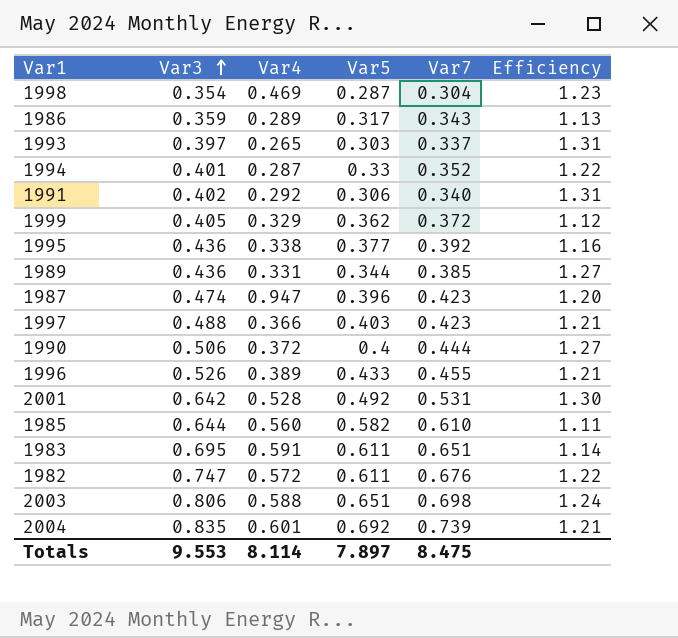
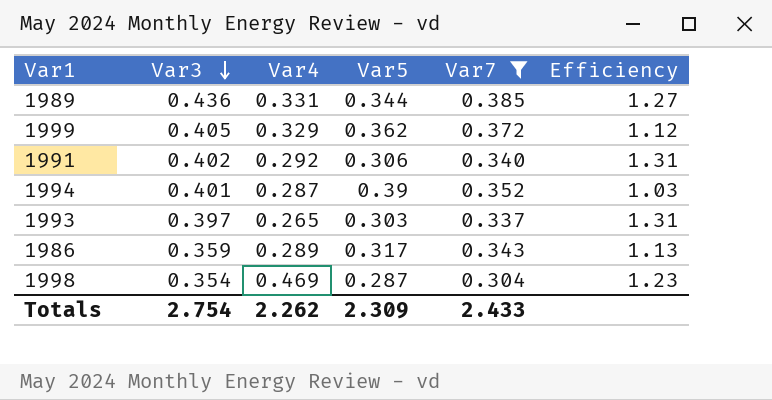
filter: none -> Var7 <= 0.385
row order: Var3 ascending -> Var3 descending
1994 | Var5: 0.33 -> 0.39
1994 | Efficiency: 1.22 -> 1.03
Totals | Var3: 9.553 -> 2.754
Totals | Var4: 8.114 -> 2.262
Totals | Var5: 7.897 -> 2.309
Totals | Var7: 8.475 -> 2.433

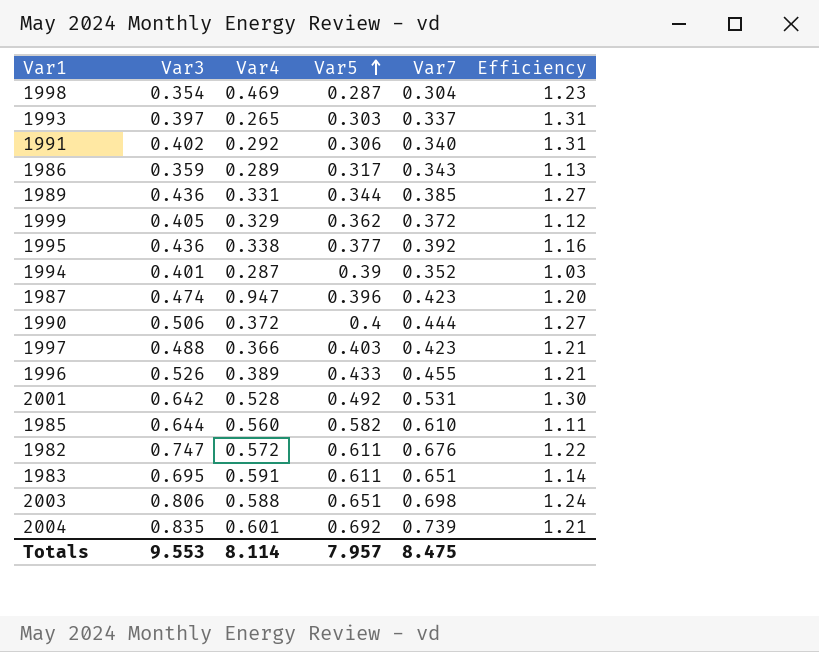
filter: Var7 <= 0.385 -> none
row order: Var3 descending -> Var5 ascending
Totals | Var3: 2.754 -> 9.553
Totals | Var4: 2.262 -> 8.114
Totals | Var5: 2.309 -> 7.957
Totals | Var7: 2.433 -> 8.475

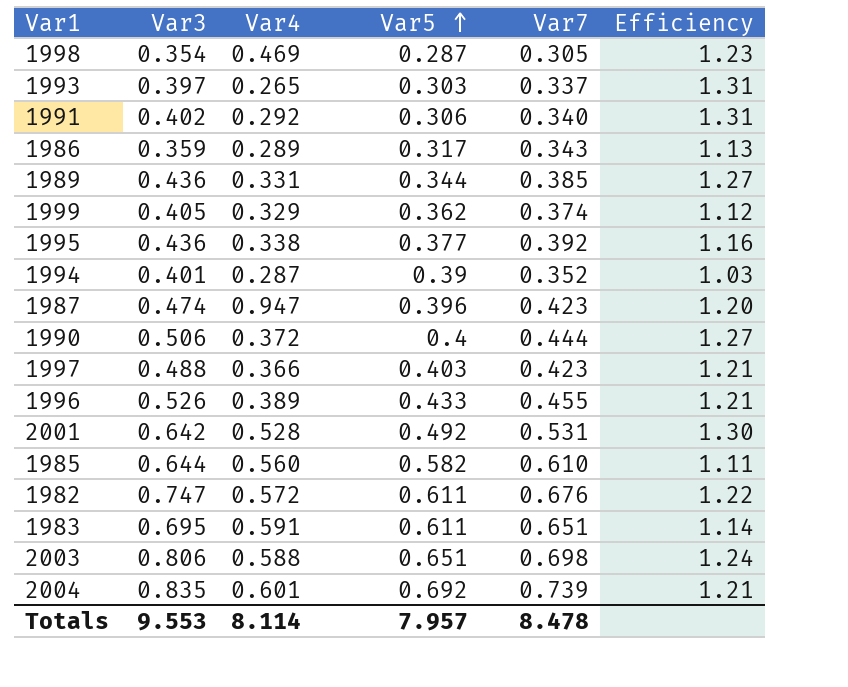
1998 | Var7: 0.304 -> 0.305
1999 | Var7: 0.372 -> 0.374
Totals | Var7: 8.475 -> 8.478

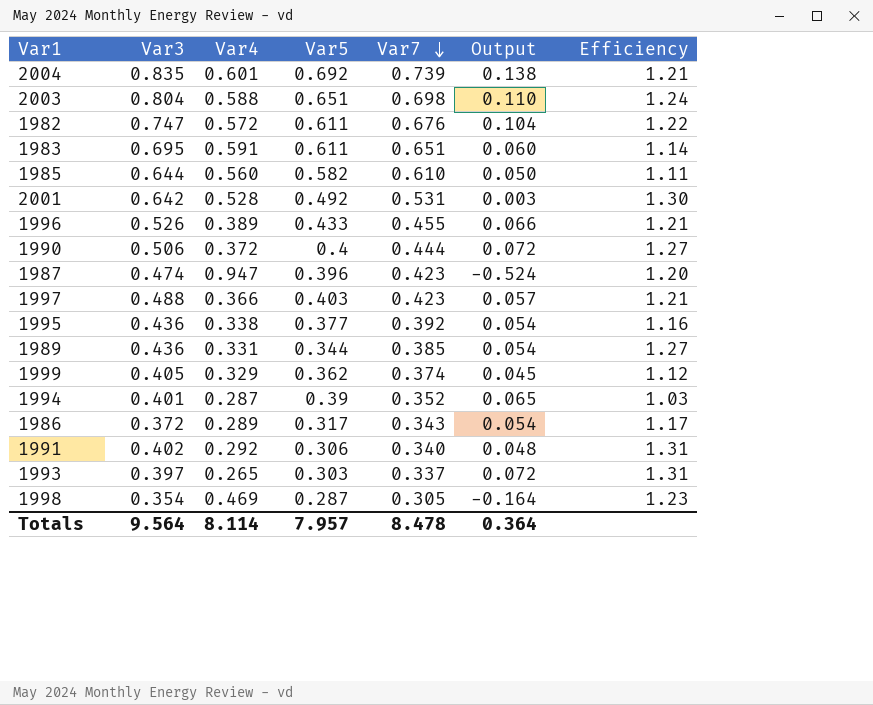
row order: Var5 ascending -> Var7 descending
column Output | formula: none -> [Var7] - [Var4]
2003 | Var3: 0.806 -> 0.804
1986 | Var3: 0.359 -> 0.372
1986 | Efficiency: 1.13 -> 1.17
Totals | Var3: 9.553 -> 9.564

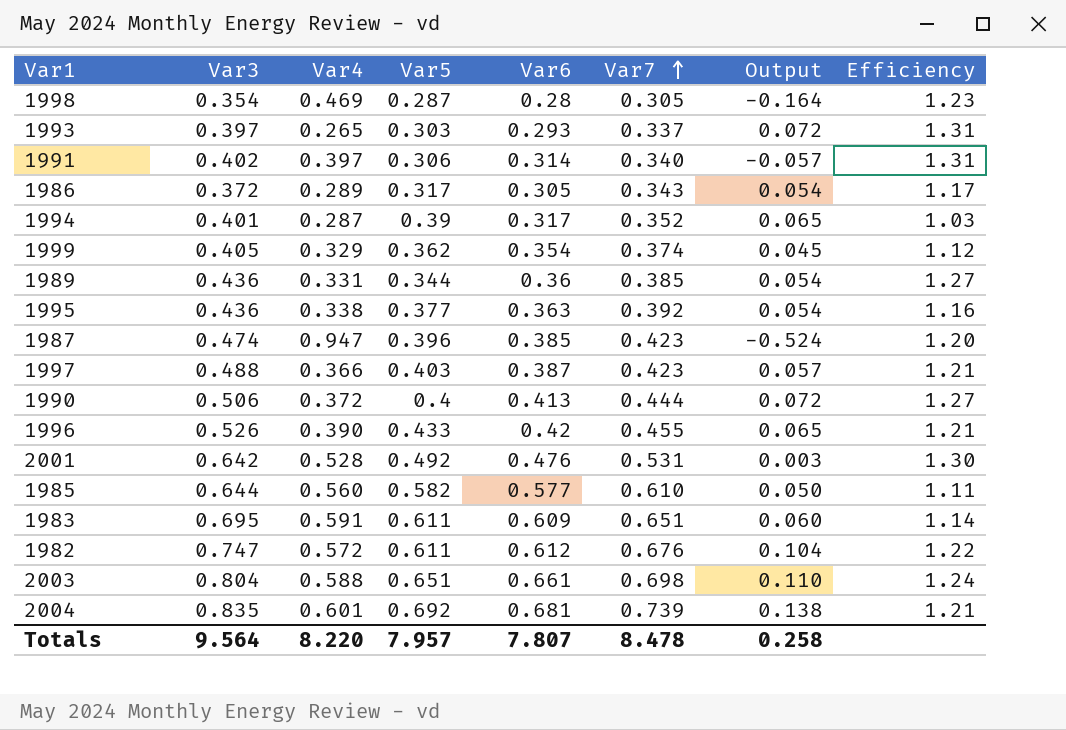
row order: Var7 descending -> Var7 ascending
column Var6 | position: none -> 5
1991 | Var4: 0.292 -> 0.397
1991 | Output: 0.048 -> -0.057
1996 | Var4: 0.389 -> 0.390
1996 | Output: 0.066 -> 0.065
Totals | Var4: 8.114 -> 8.220
Totals | Output: 0.364 -> 0.258

